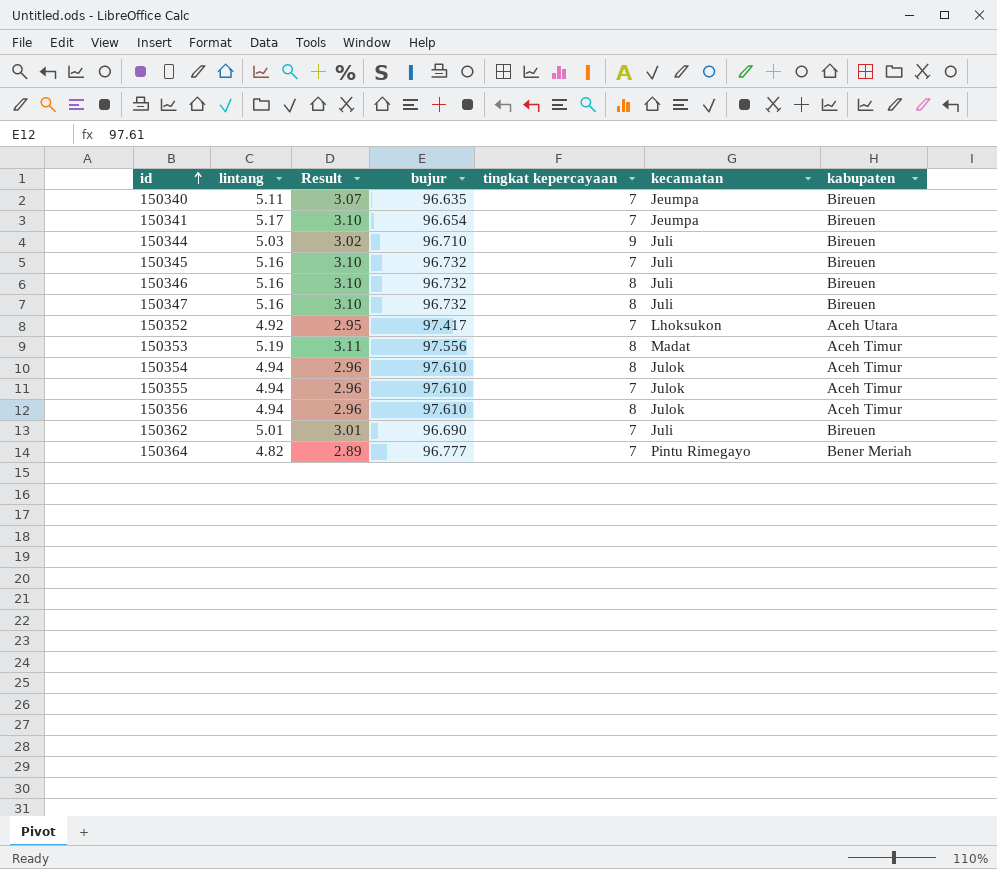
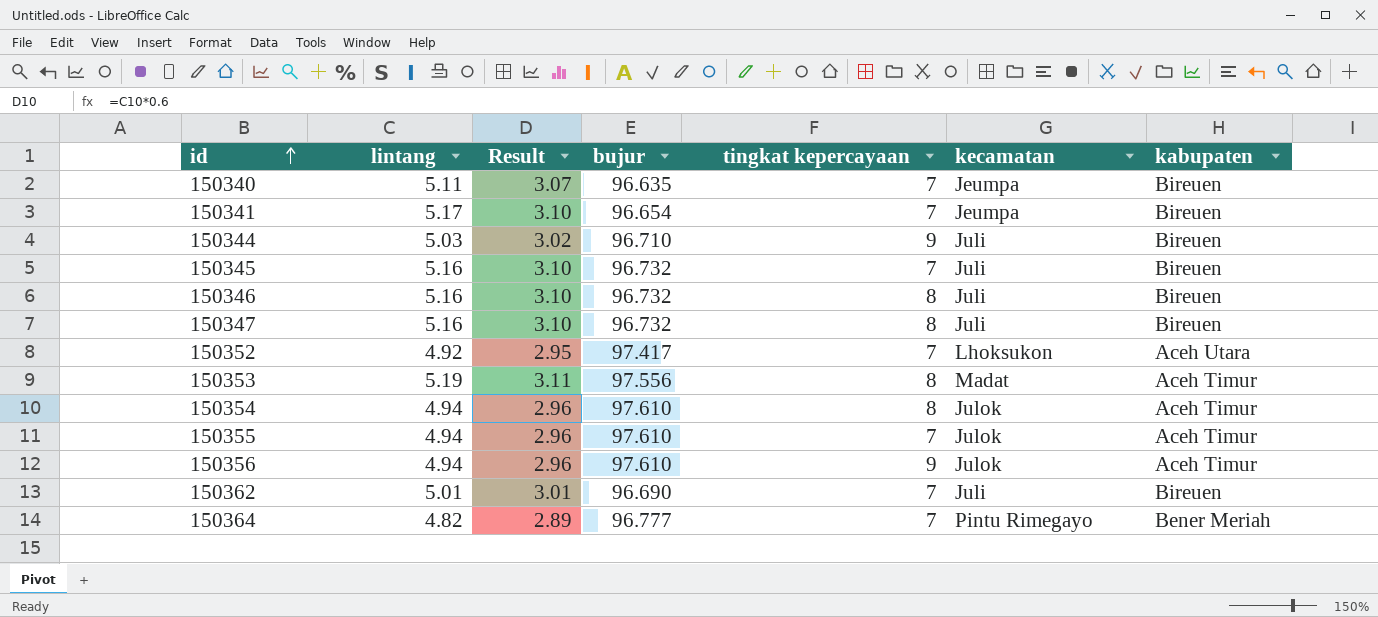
150356 | tingkat kepercayaan: 8 -> 9

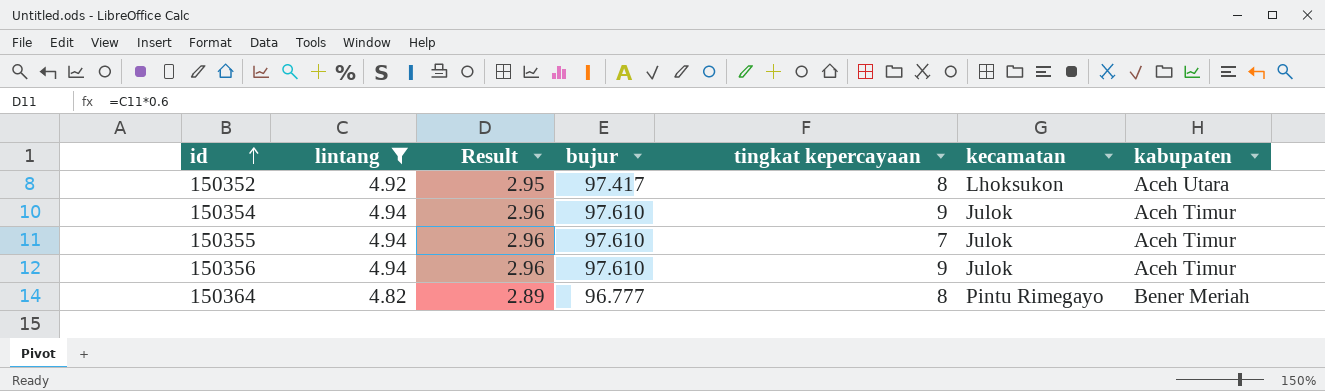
filter: none -> lintang <= 4.94
150352 | tingkat kepercayaan: 7 -> 8
150354 | tingkat kepercayaan: 8 -> 9
150364 | tingkat kepercayaan: 7 -> 8

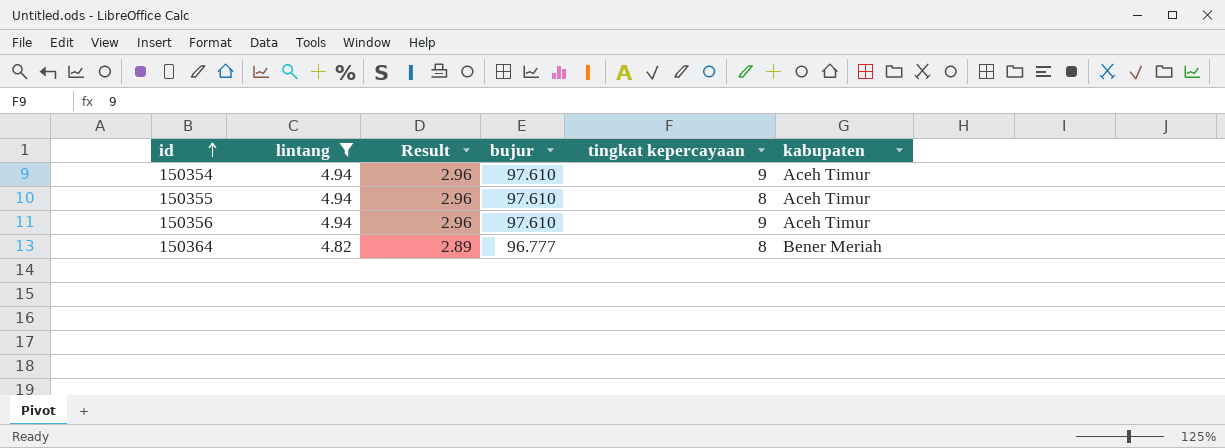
column kecamatan | position: 6 -> none
row 150352: 4.92 | 2.95 | 97.417 | 8 | Lhoksukon | Aceh Utara -> none
150355 | tingkat kepercayaan: 7 -> 8

